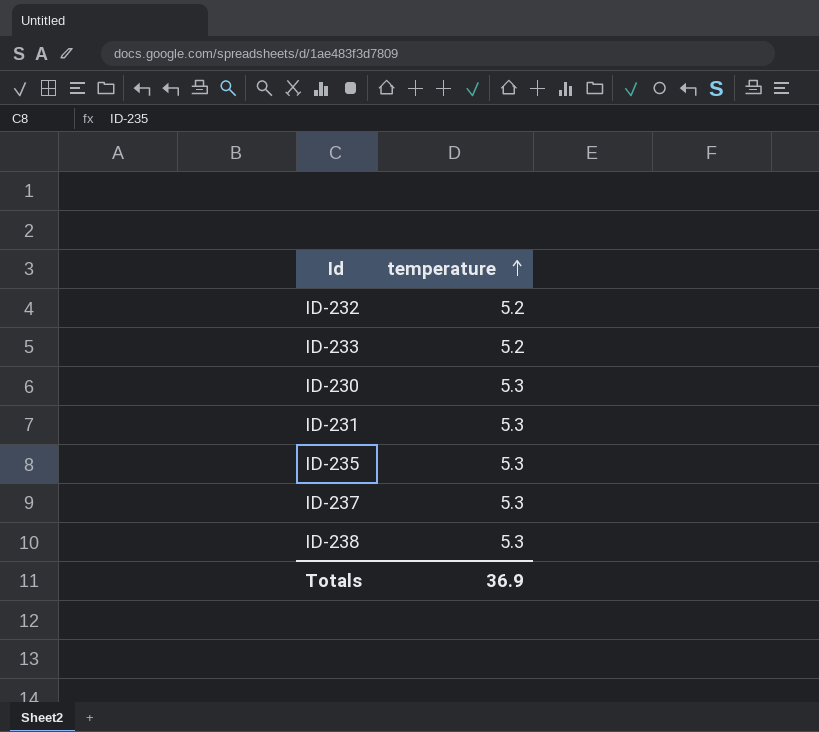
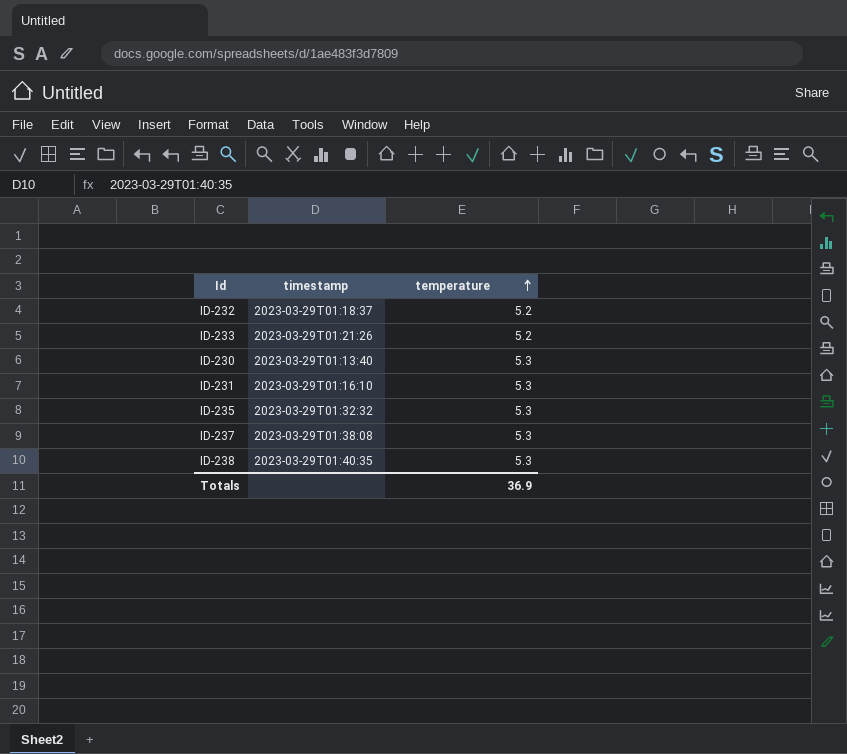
column timestamp | position: none -> 2

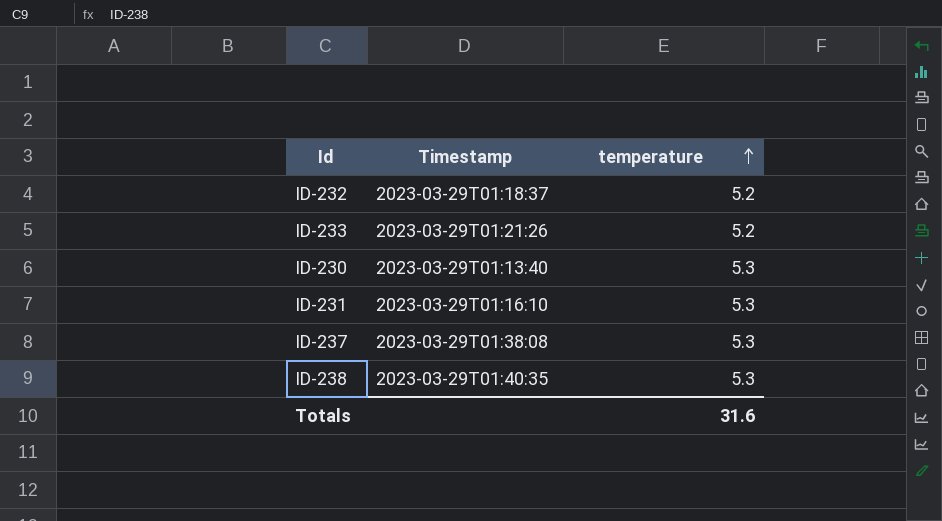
column name: timestamp -> Timestamp
row ID-235: 2023-03-29T01:32:32 | 5.3 -> none
Totals | temperature: 36.9 -> 31.6

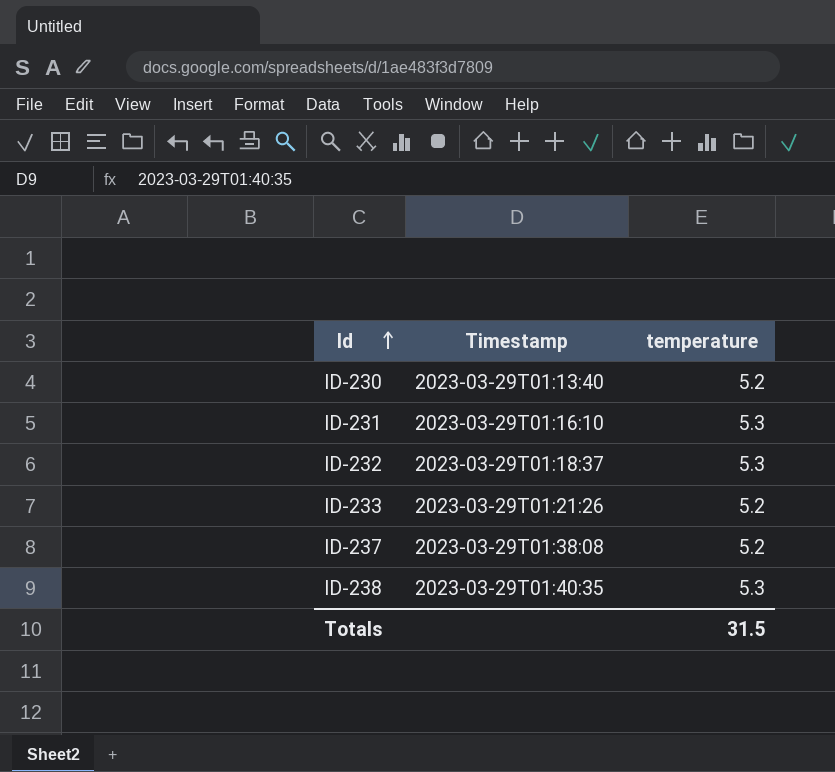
row order: temperature ascending -> Id ascending
ID-230 | temperature: 5.3 -> 5.2
ID-232 | temperature: 5.2 -> 5.3
ID-237 | temperature: 5.3 -> 5.2
Totals | temperature: 31.6 -> 31.5

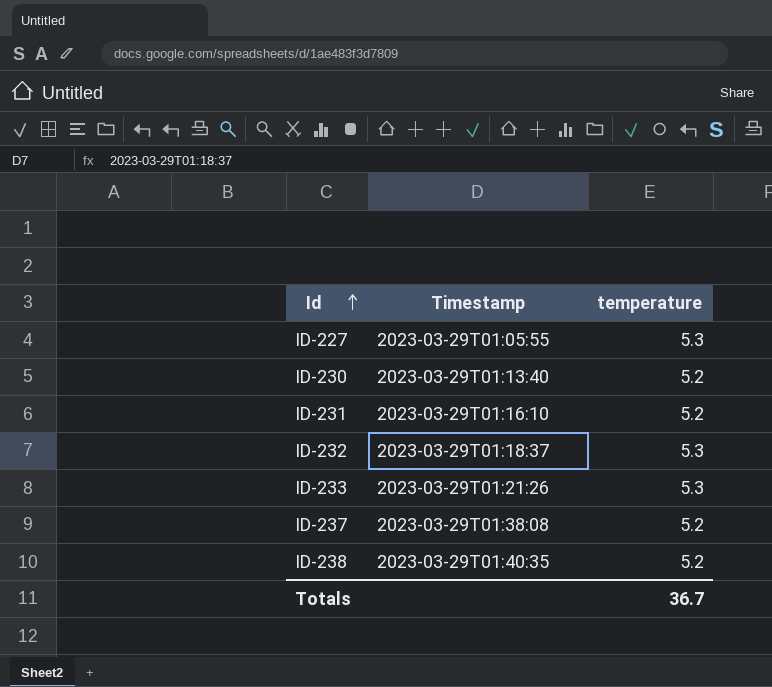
row ID-227: none -> 2023-03-29T01:05:55 | 5.3
ID-231 | temperature: 5.3 -> 5.2
ID-233 | temperature: 5.2 -> 5.3
ID-238 | temperature: 5.3 -> 5.2
Totals | temperature: 31.5 -> 36.7

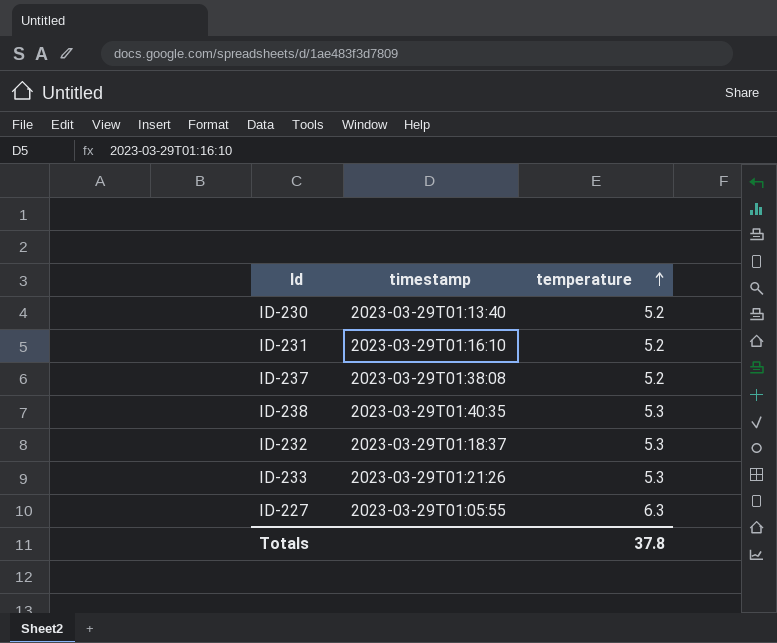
row order: Id ascending -> temperature ascending
column name: Timestamp -> timestamp
ID-238 | temperature: 5.2 -> 5.3
ID-227 | temperature: 5.3 -> 6.3
Totals | temperature: 36.7 -> 37.8

